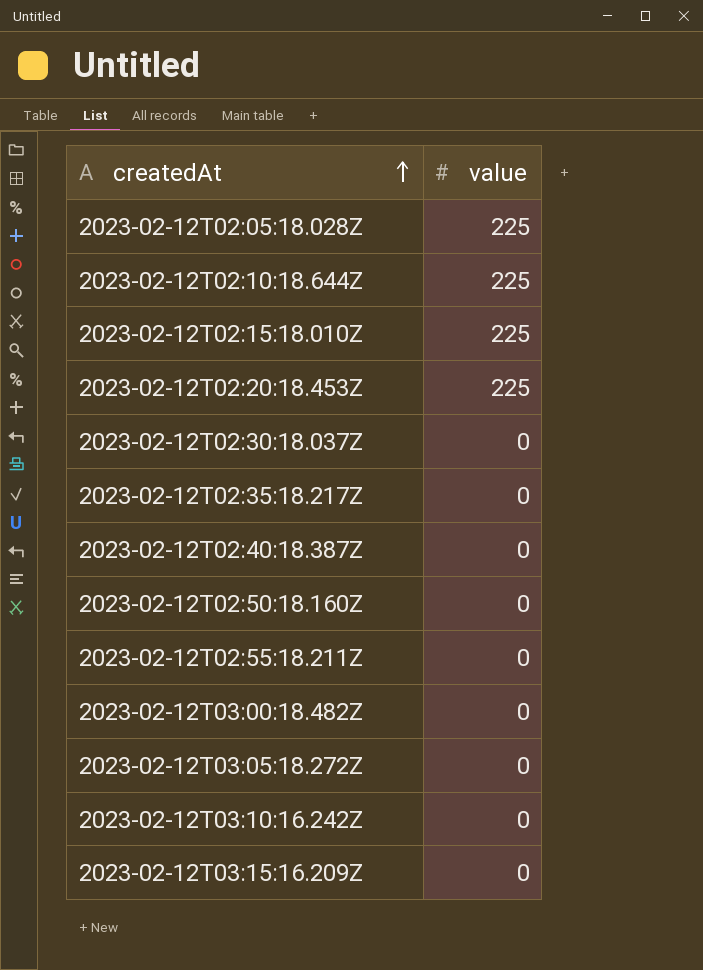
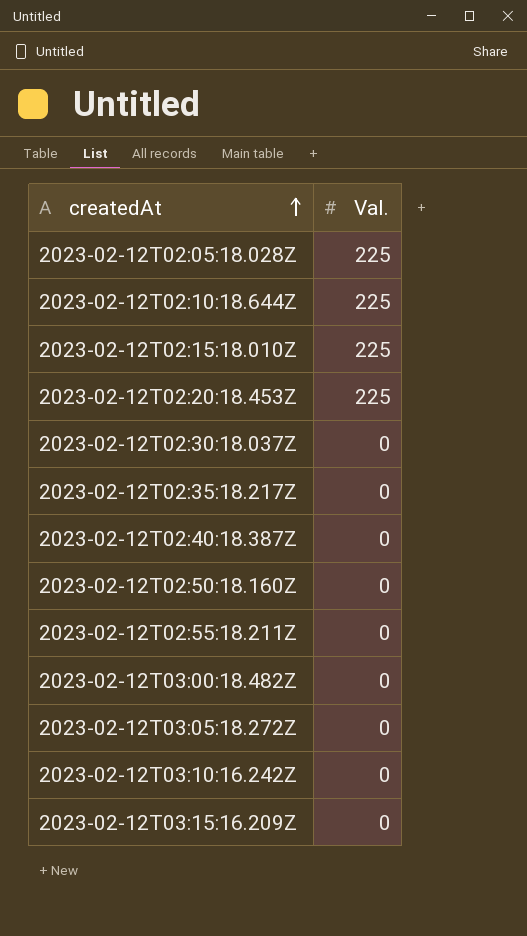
column name: value -> Val.

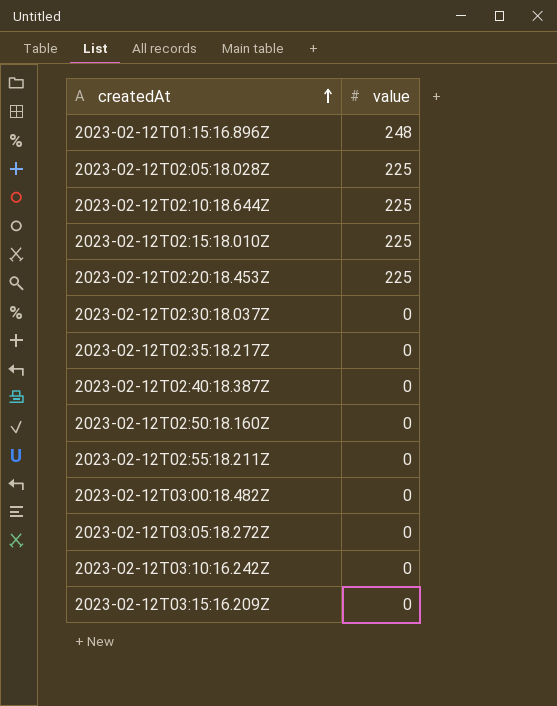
column name: Val. -> value
row 2023-02-12T01:15:16.896Z: none -> 248

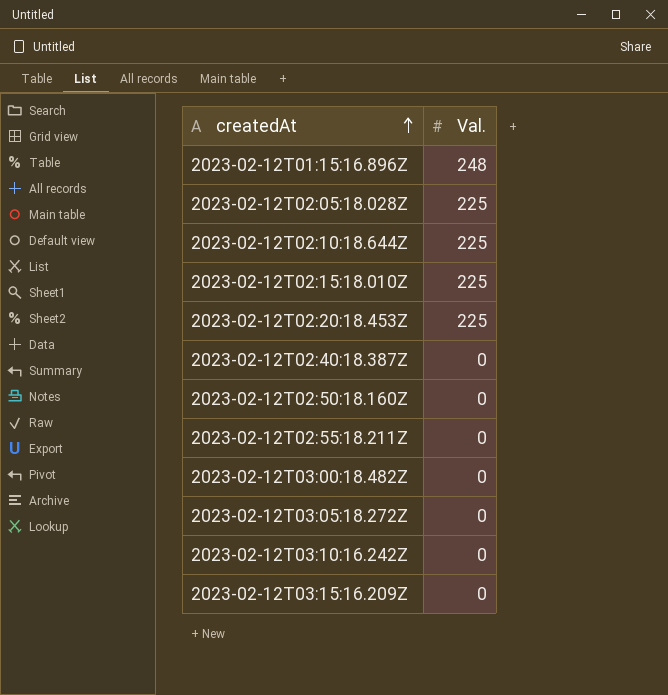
column name: value -> Val.
row 2023-02-12T02:30:18.037Z: 0 -> none
row 2023-02-12T02:35:18.217Z: 0 -> none

